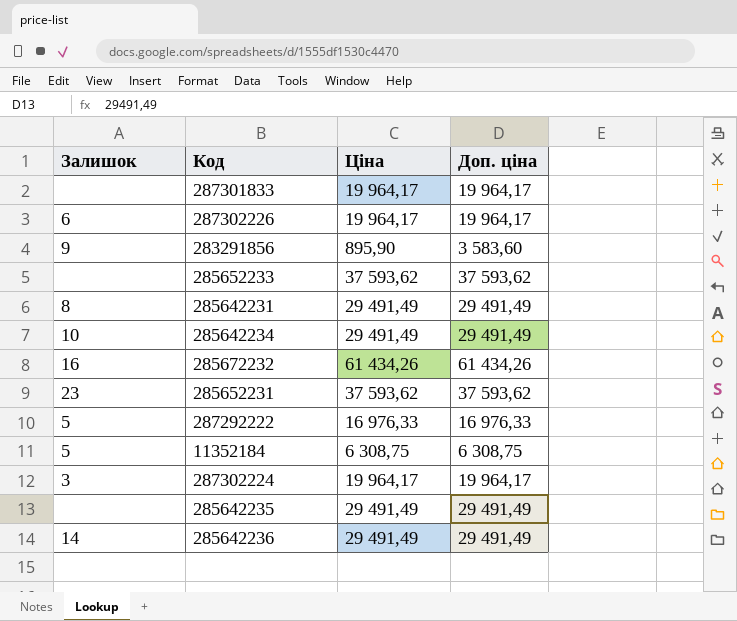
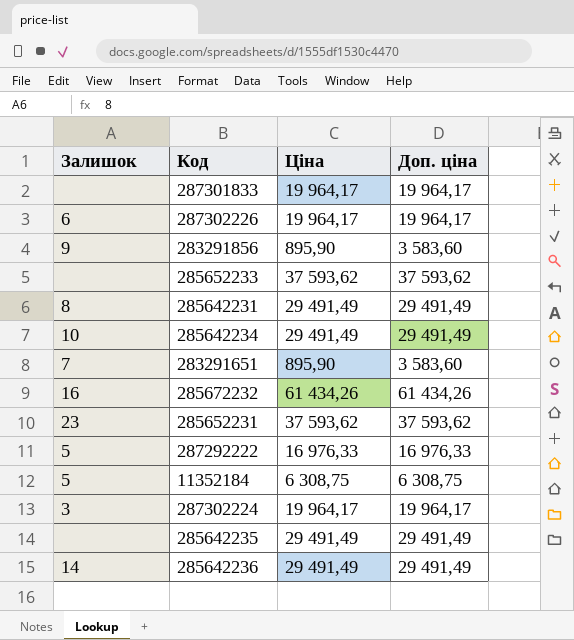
row 283291651: none -> 7 | 895,90 | 3 583,60

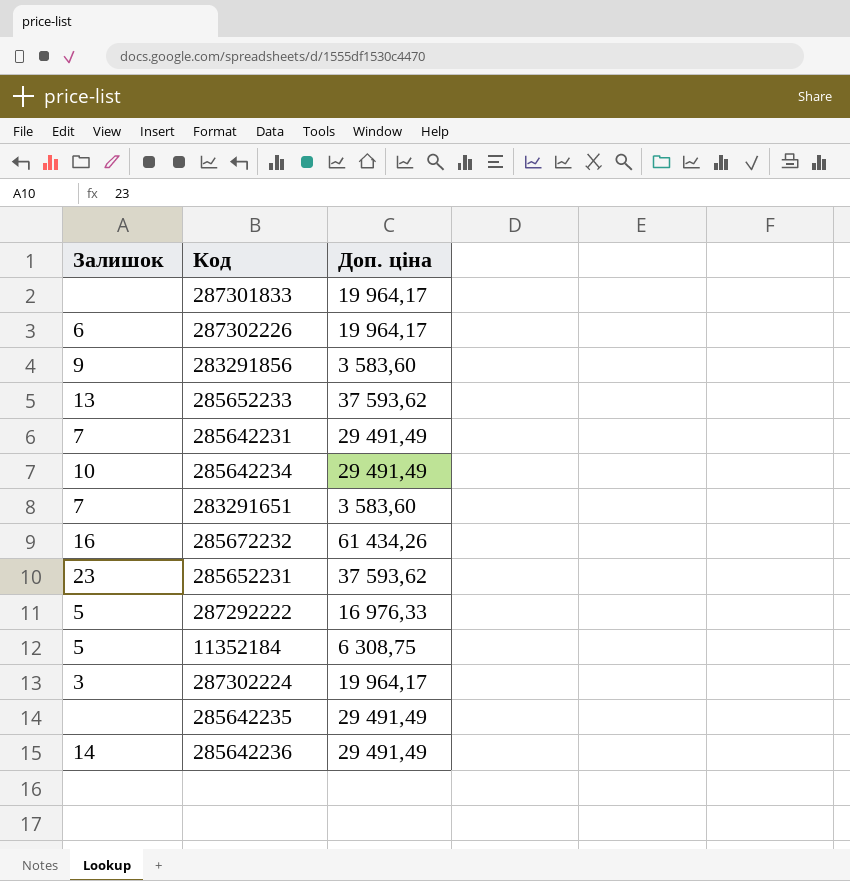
column Ціна | position: 3 -> none
285652233 | Залишок: none -> 13
285642231 | Залишок: 8 -> 7

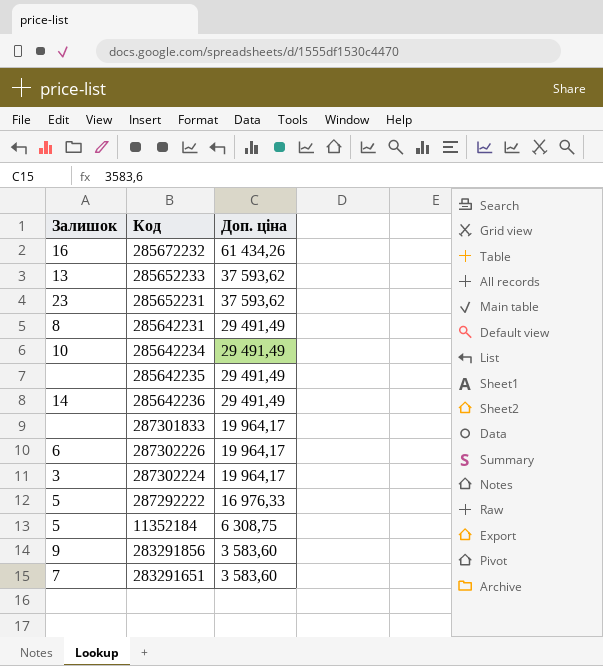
row order: none -> Доп. ціна descending
285642231 | Залишок: 7 -> 8

